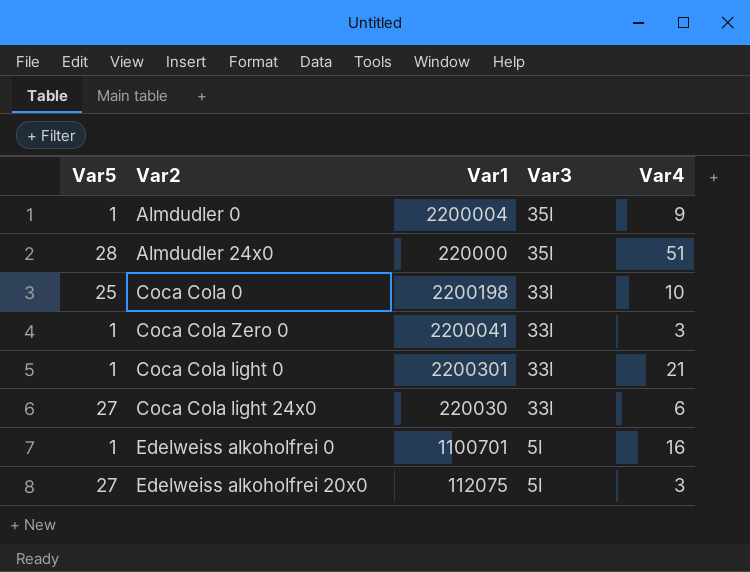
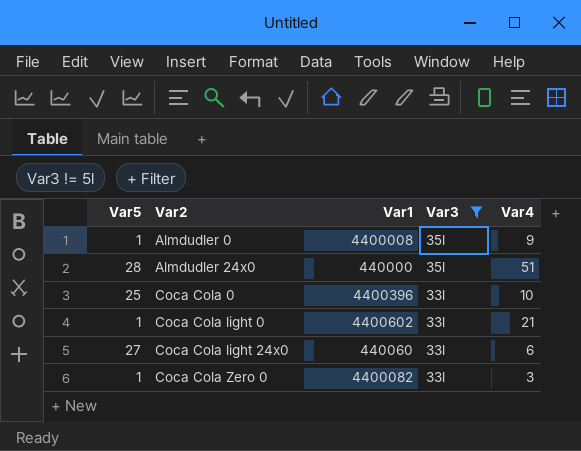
filter: none -> Var3 != 5l
row order: Var3 descending -> Var2 ascending
Almdudler 0 | Var1: 2200004 -> 4400008
Almdudler 24x0 | Var1: 220000 -> 440000
Coca Cola 0 | Var1: 2200198 -> 4400396
Coca Cola light 0 | Var1: 2200301 -> 4400602
Coca Cola light 24x0 | Var1: 220030 -> 440060
Coca Cola Zero 0 | Var1: 2200041 -> 4400082

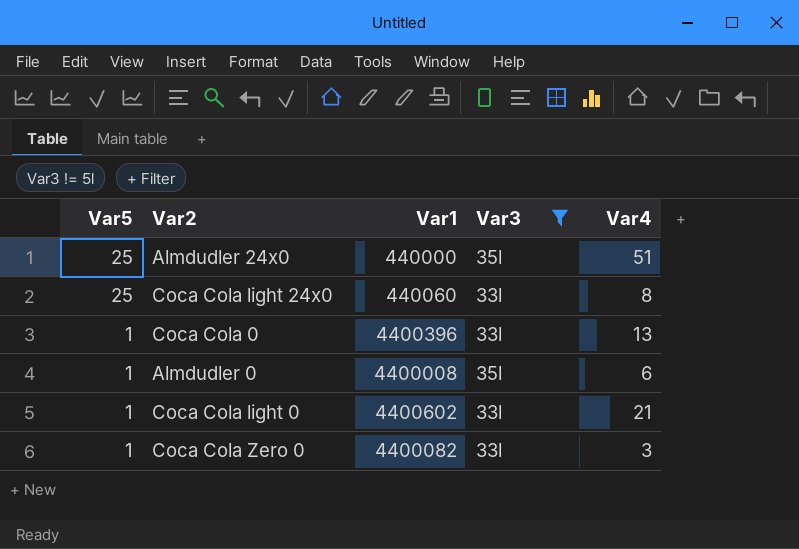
row order: Var2 ascending -> Var5 descending
Almdudler 24x0 | Var5: 28 -> 25
Coca Cola light 24x0 | Var5: 27 -> 25
Coca Cola light 24x0 | Var4: 6 -> 8
Coca Cola 0 | Var5: 25 -> 1
Coca Cola 0 | Var4: 10 -> 13
Almdudler 0 | Var4: 9 -> 6

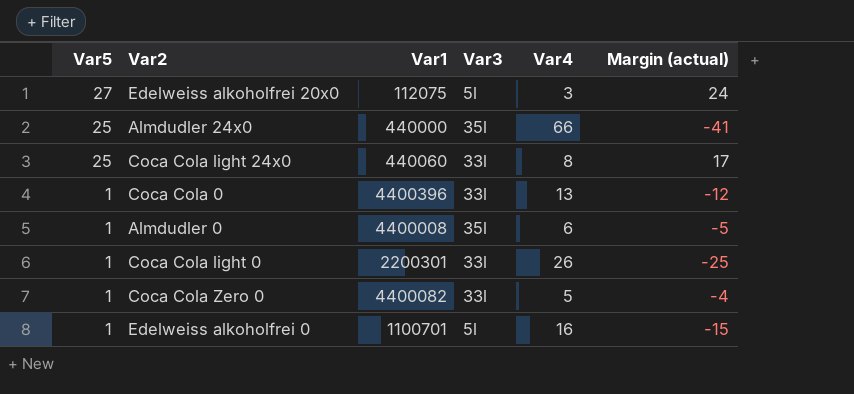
filter: Var3 != 5l -> none
column Margin (actual) | formula: none -> [Var5] - [Var4]
Almdudler 24x0 | Var4: 51 -> 66
Coca Cola light 0 | Var1: 4400602 -> 2200301
Coca Cola light 0 | Var4: 21 -> 26
Coca Cola Zero 0 | Var4: 3 -> 5

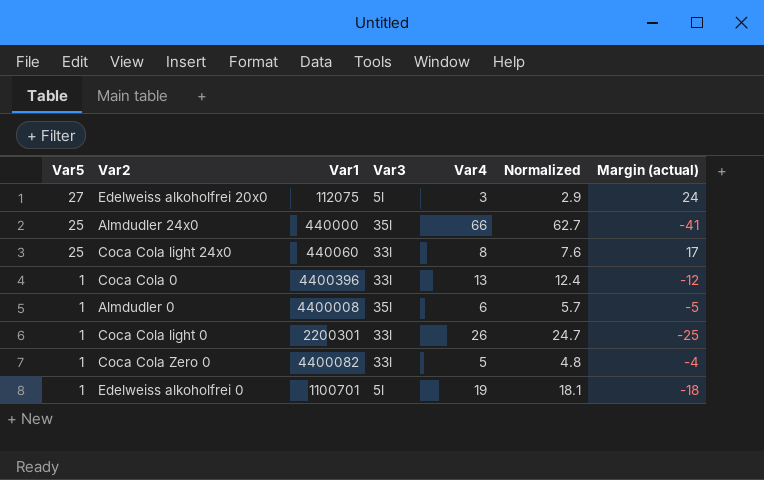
column Normalized | formula: none -> [Var4] * 0.95
Edelweiss alkoholfrei 0 | Var4: 16 -> 19
Edelweiss alkoholfrei 0 | Margin (actual): -15 -> -18

